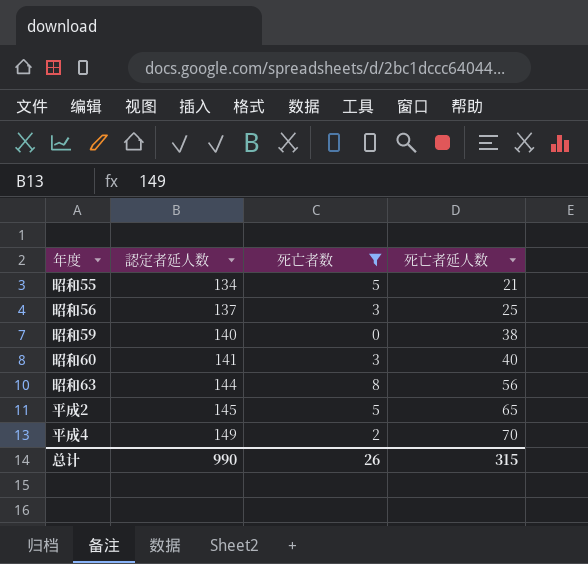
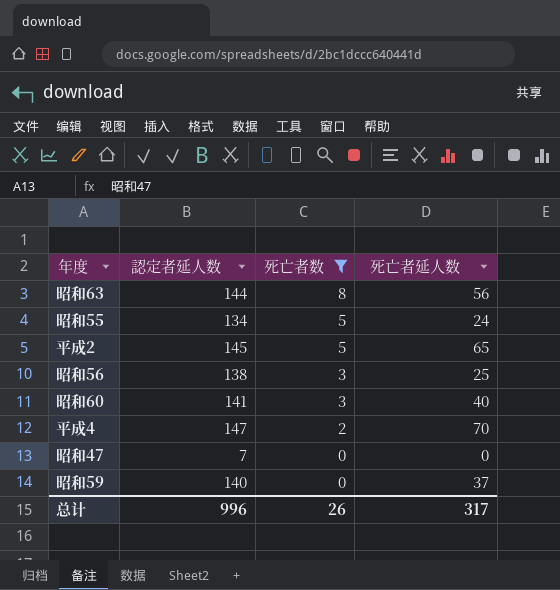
row order: 認定者延人数 ascending -> 死亡者数 descending
昭和55 | 死亡者延人数: 21 -> 24
昭和56 | 認定者延人数: 137 -> 138
平成4 | 認定者延人数: 149 -> 147
row 昭和47: none -> 7 | 0 | 0
昭和59 | 死亡者延人数: 38 -> 37
总计 | 認定者延人数: 990 -> 996
总计 | 死亡者延人数: 315 -> 317

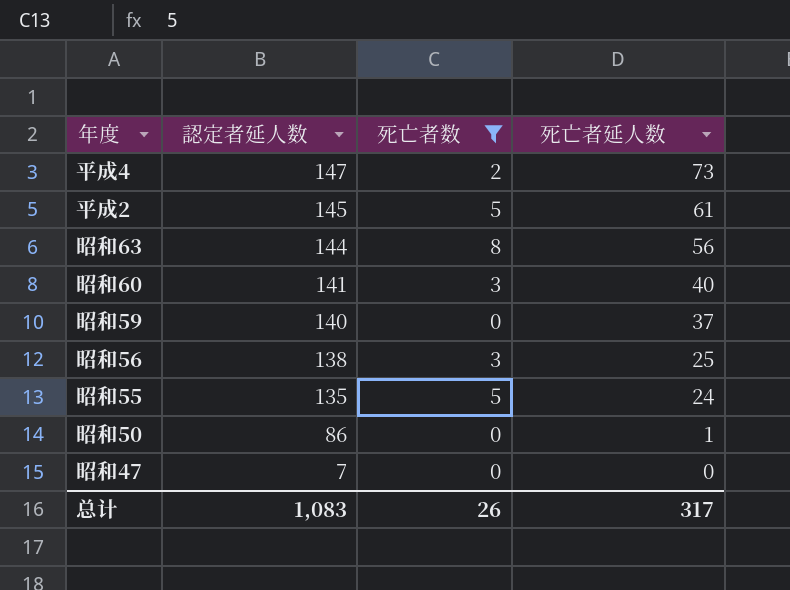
row order: 死亡者数 descending -> 認定者延人数 descending
平成4 | 死亡者延人数: 70 -> 73
平成2 | 死亡者延人数: 65 -> 61
昭和55 | 認定者延人数: 134 -> 135
row 昭和50: none -> 86 | 0 | 1
总计 | 認定者延人数: 996 -> 1,083

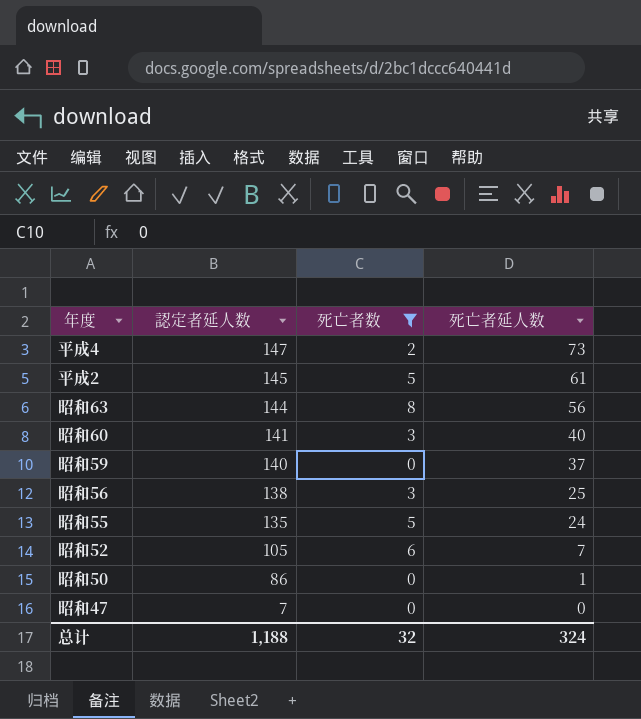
row 昭和52: none -> 105 | 6 | 7
总计 | 認定者延人数: 1,083 -> 1,188
总计 | 死亡者数: 26 -> 32
总计 | 死亡者延人数: 317 -> 324

